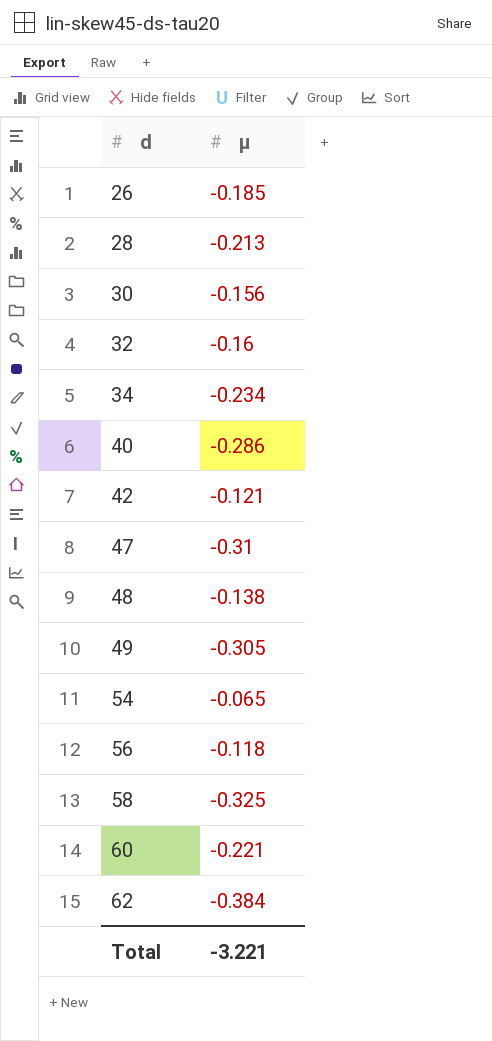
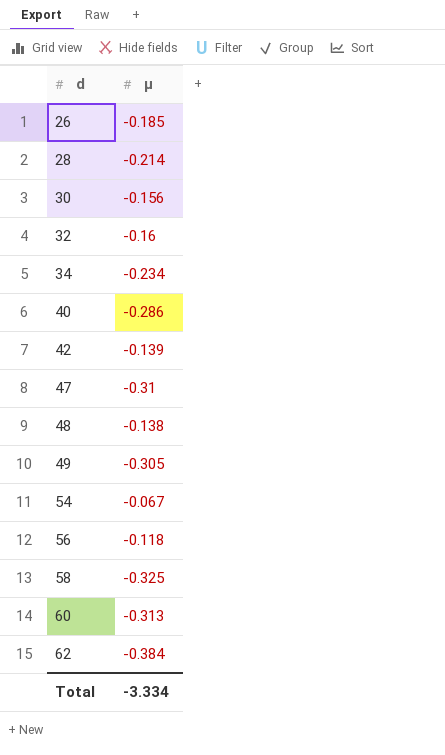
28 | µ: -0.213 -> -0.214
42 | µ: -0.121 -> -0.139
54 | µ: -0.065 -> -0.067
60 | µ: -0.221 -> -0.313
Total | µ: -3.221 -> -3.334

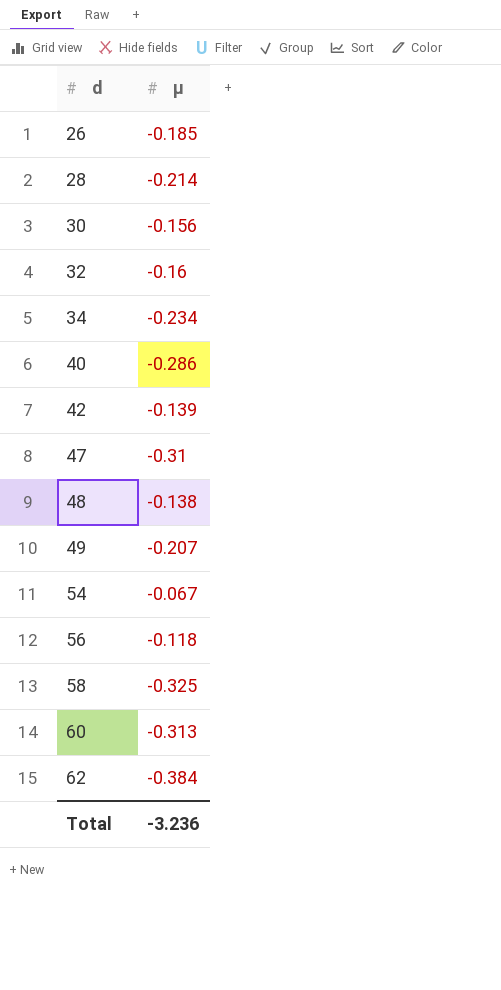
49 | µ: -0.305 -> -0.207
Total | µ: -3.334 -> -3.236

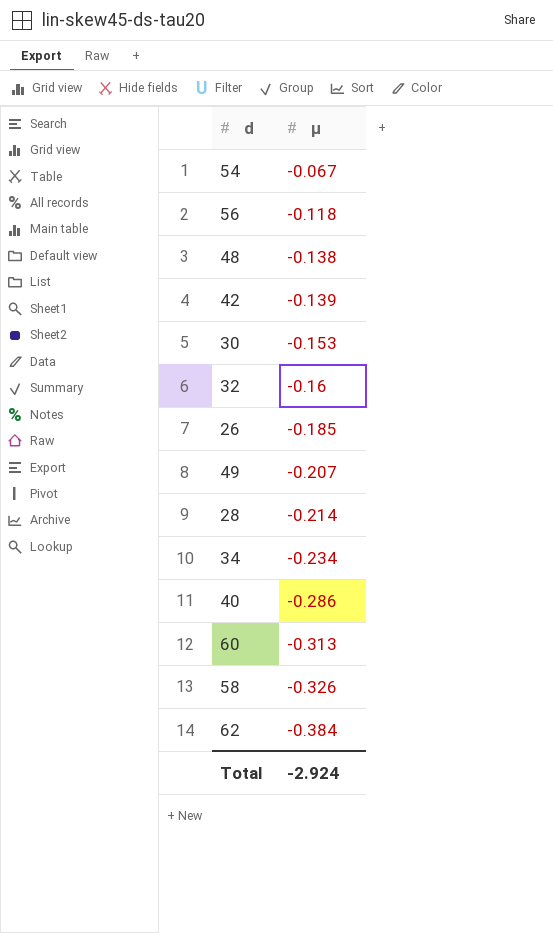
row order: d ascending -> µ descending
row 47: -0.31 -> none
30 | µ: -0.156 -> -0.153
58 | µ: -0.325 -> -0.326
Total | µ: -3.236 -> -2.924

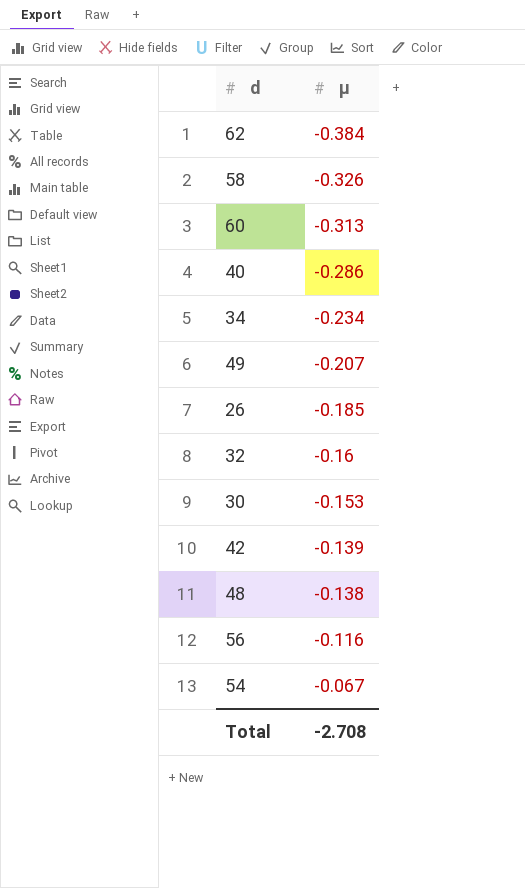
row order: µ descending -> µ ascending
row 28: -0.214 -> none
56 | µ: -0.118 -> -0.116
Total | µ: -2.924 -> -2.708

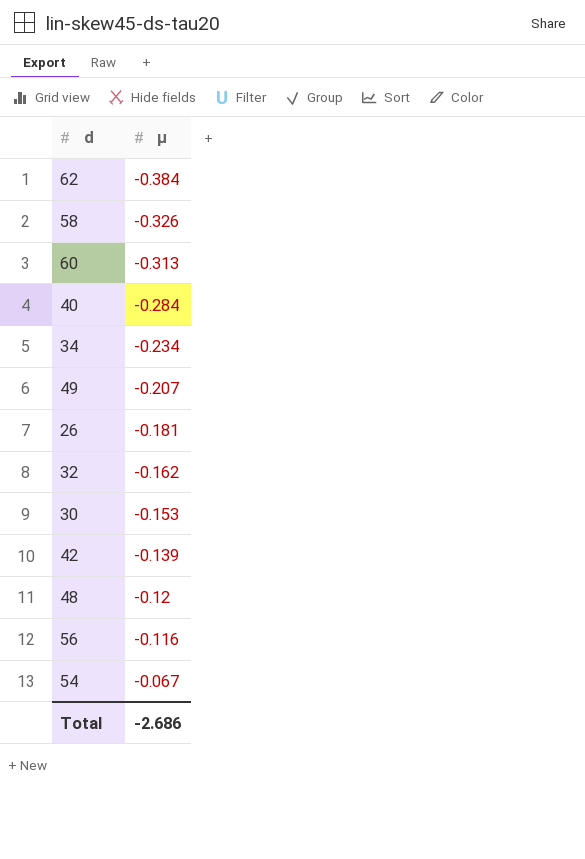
40 | µ: -0.286 -> -0.284
26 | µ: -0.185 -> -0.181
32 | µ: -0.16 -> -0.162
48 | µ: -0.138 -> -0.12
Total | µ: -2.708 -> -2.686

